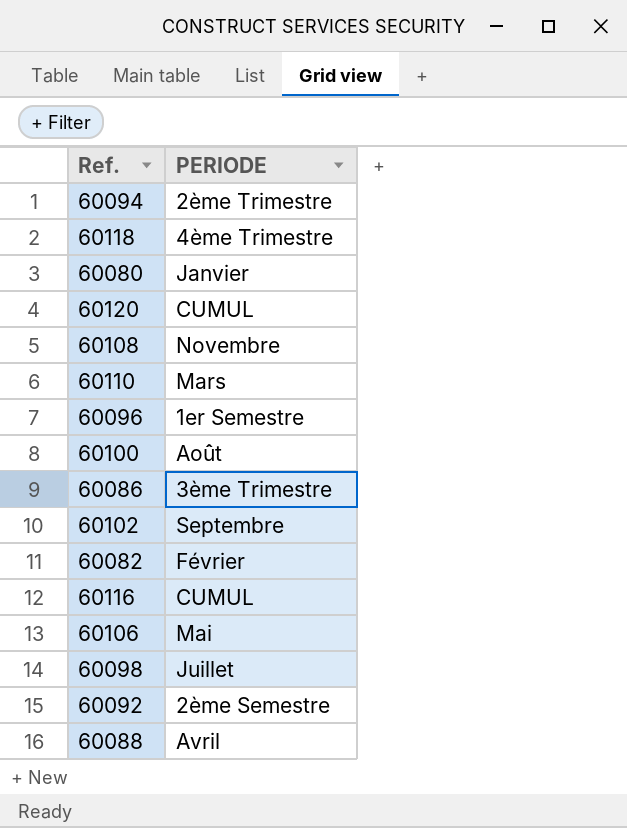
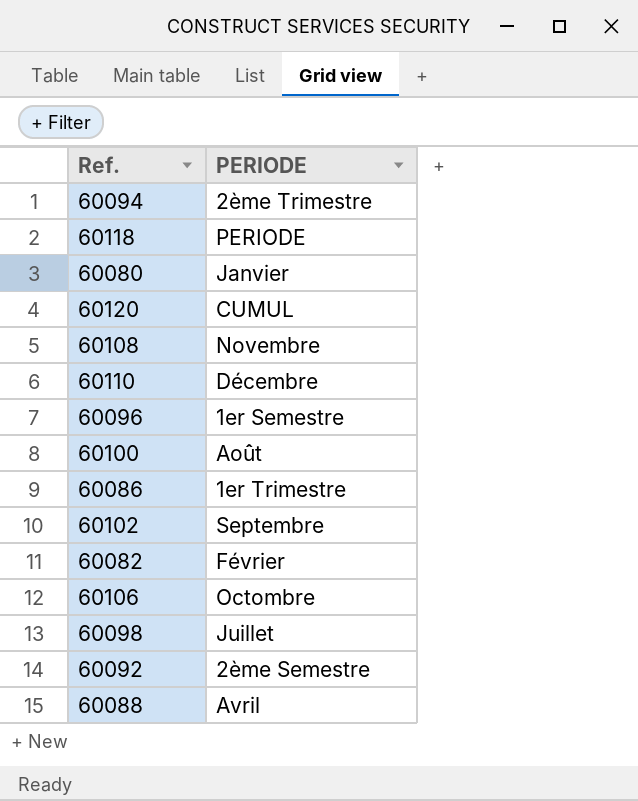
row 60116: CUMUL -> none
60118 | PERIODE: 4ème Trimestre -> PERIODE
60110 | PERIODE: Mars -> Décembre
60086 | PERIODE: 3ème Trimestre -> 1er Trimestre
60106 | PERIODE: Mai -> Octombre

